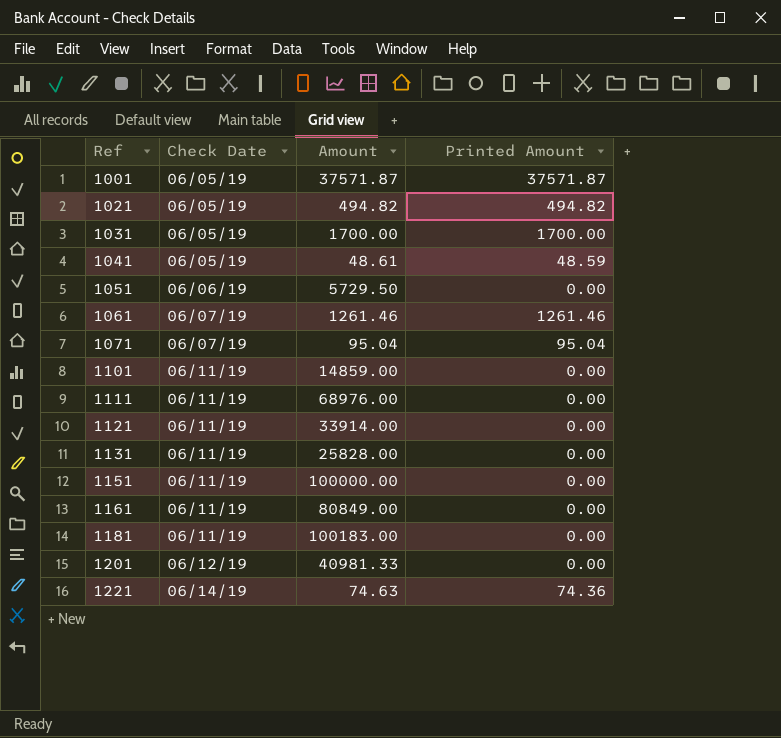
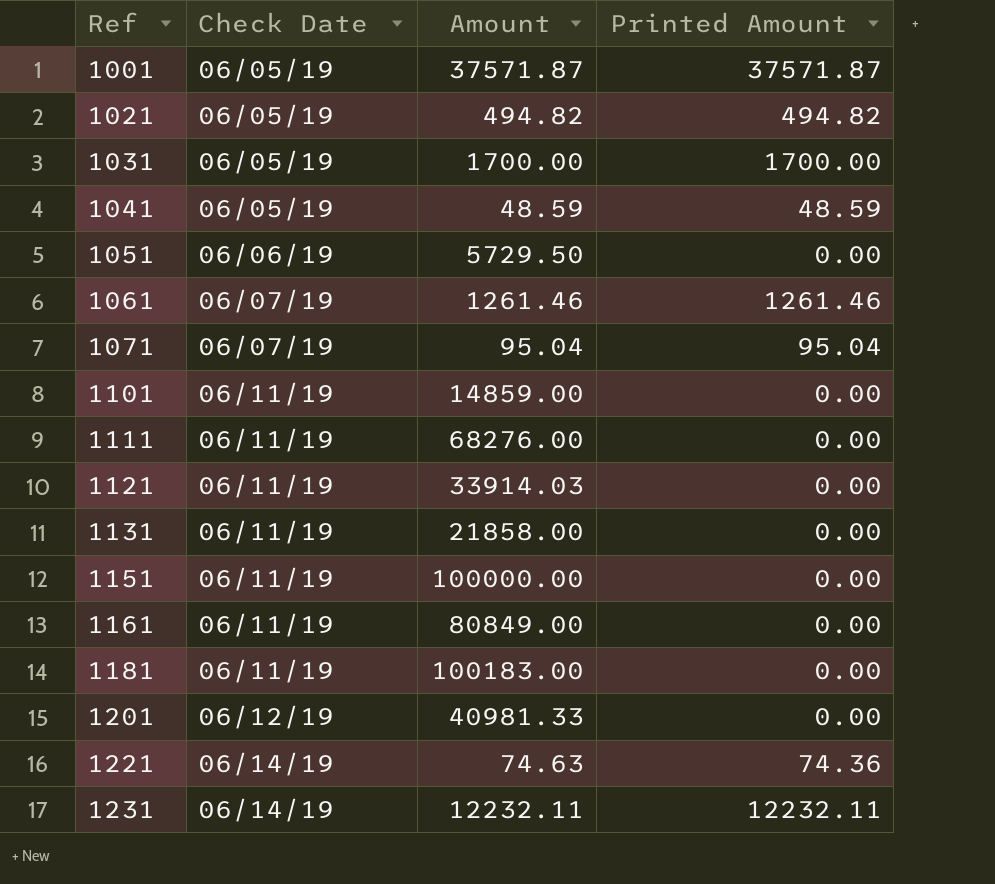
1041 | Amount: 48.61 -> 48.59
1111 | Amount: 68976.00 -> 68276.00
1121 | Amount: 33914.00 -> 33914.03
1131 | Amount: 25828.00 -> 21858.00
row 1231: none -> 06/14/19 | 12232.11 | 12232.11

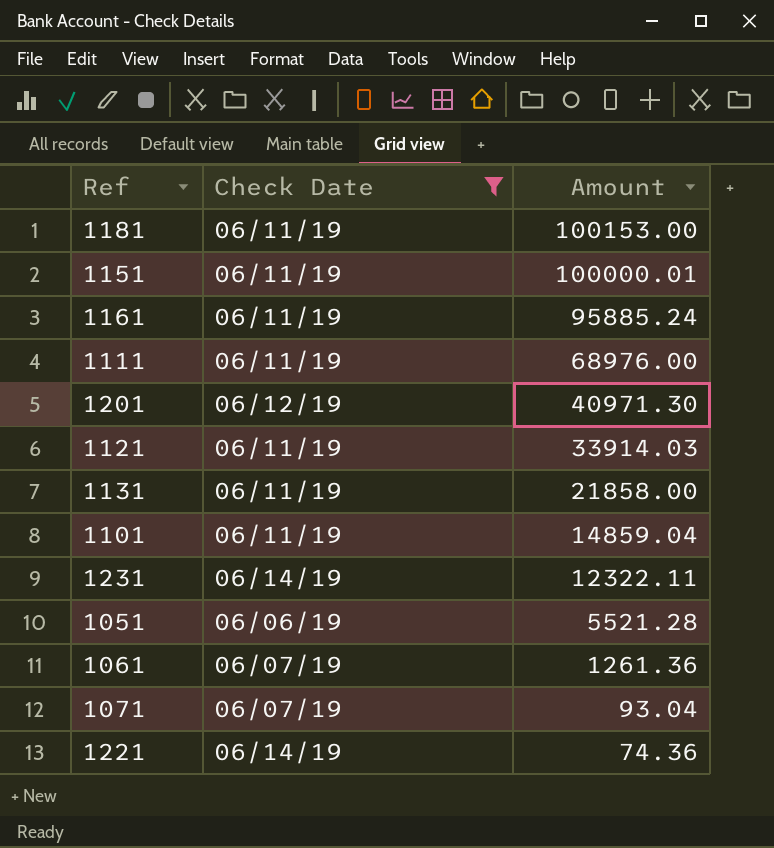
filter: none -> Check Date != 06/05/19
row order: Ref ascending -> Amount descending
column Printed Amount | position: 4 -> none
1181 | Amount: 100183.00 -> 100153.00
1151 | Amount: 100000.00 -> 100000.01
1161 | Amount: 80849.00 -> 95885.24
1111 | Amount: 68276.00 -> 68976.00
1201 | Amount: 40981.33 -> 40971.30
1101 | Amount: 14859.00 -> 14859.04
1231 | Amount: 12232.11 -> 12322.11
1051 | Amount: 5729.50 -> 5521.28
1061 | Amount: 1261.46 -> 1261.36
1071 | Amount: 95.04 -> 93.04
1221 | Amount: 74.63 -> 74.36

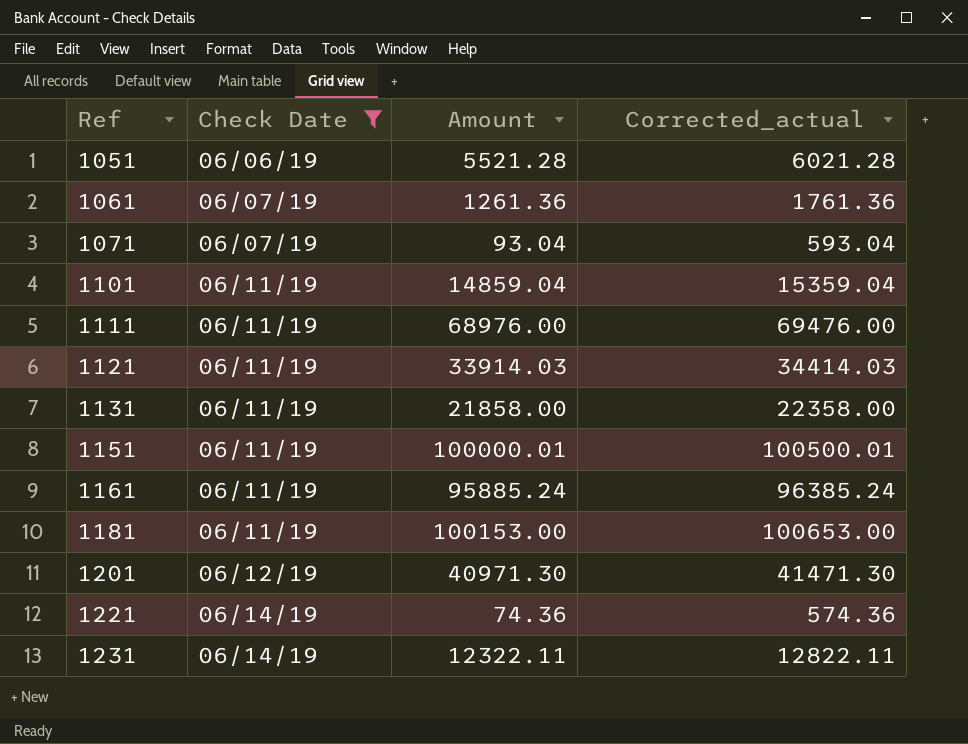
row order: Amount descending -> Ref ascending
column Corrected_actual | formula: none -> [Amount] + 500

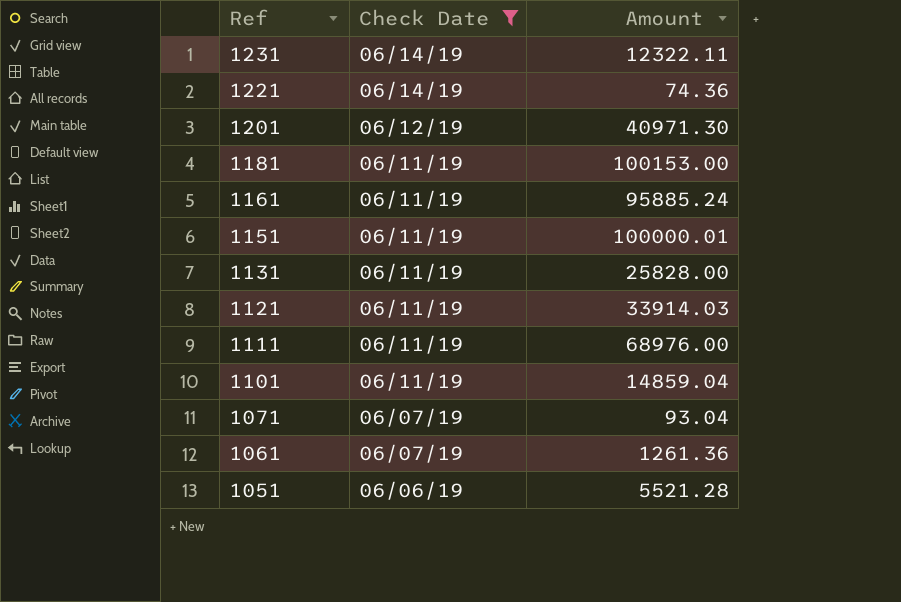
row order: Ref ascending -> Ref descending
column Corrected_actual | formula: [Amount] + 500 -> none
1131 | Amount: 21858.00 -> 25828.00

